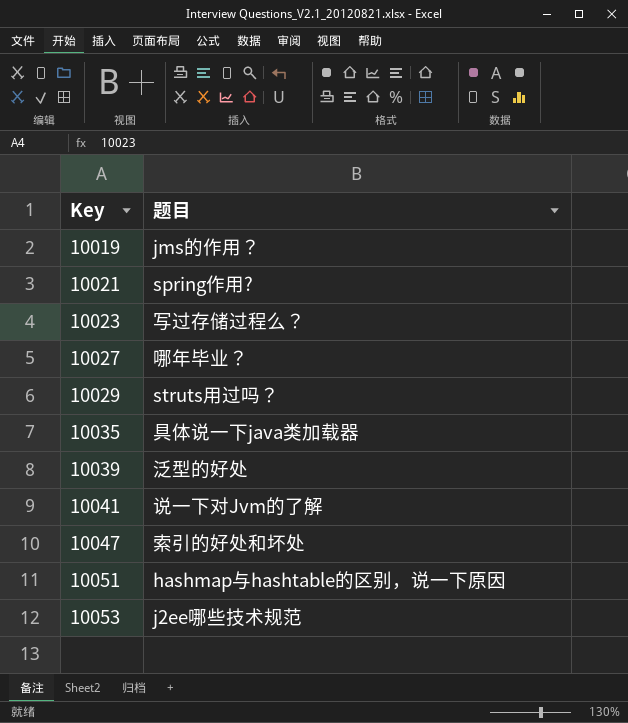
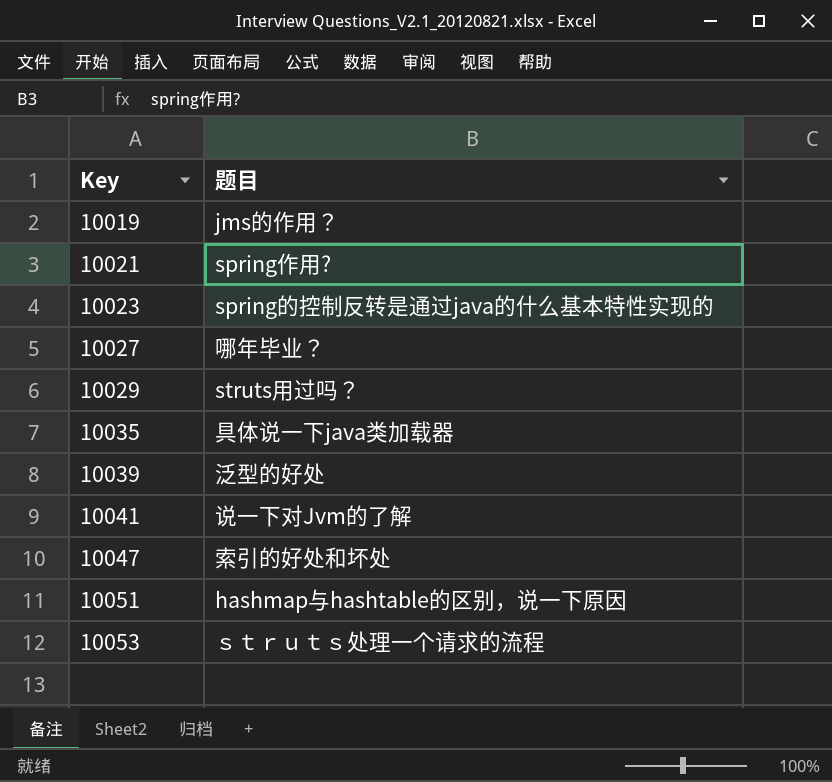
10023 | 题目: 写过存储过程么？ -> spring的控制反转是通过java的什么基本特性实现的
10053 | 题目: j2ee哪些技术规范 -> ｓｔｒｕｔｓ处理一个请求的流程

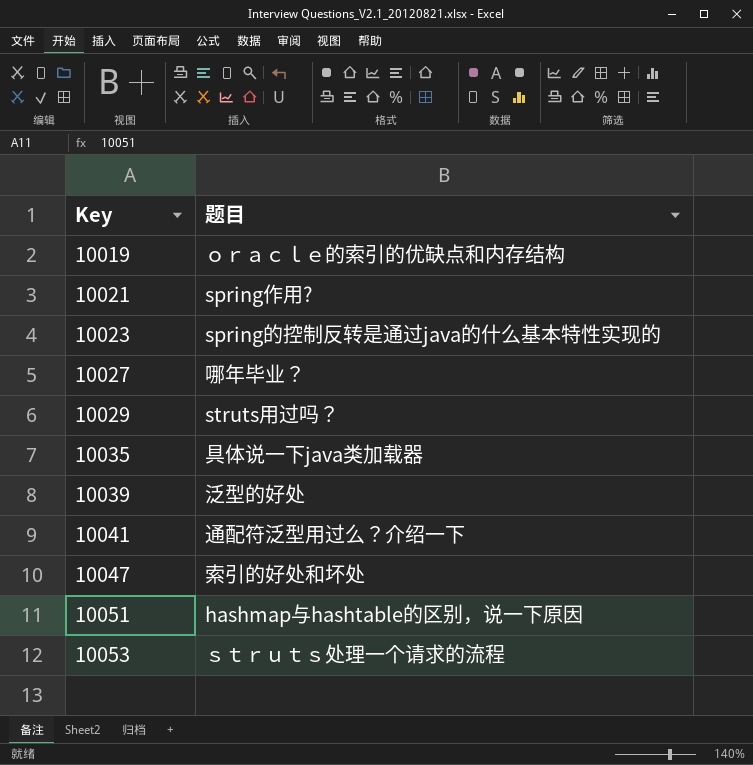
10019 | 题目: jms的作用？ -> ｏｒａｃｌｅ的索引的优缺点和内存结构
10041 | 题目: 说一下对Jvm的了解 -> 通配符泛型用过么？介绍一下

